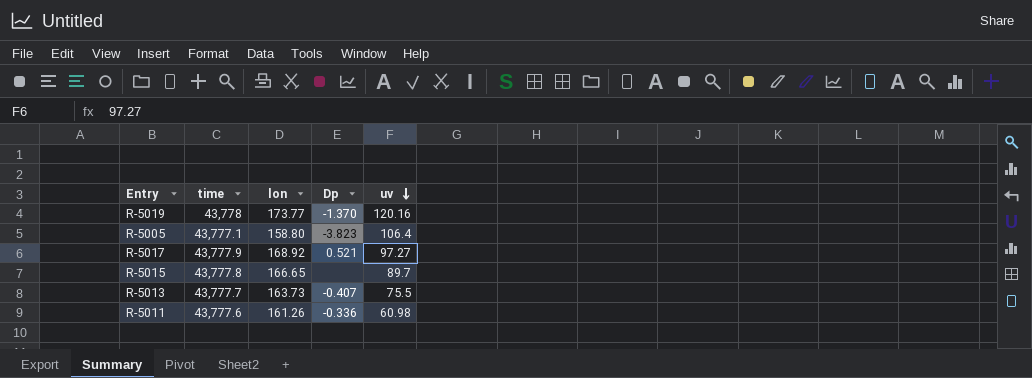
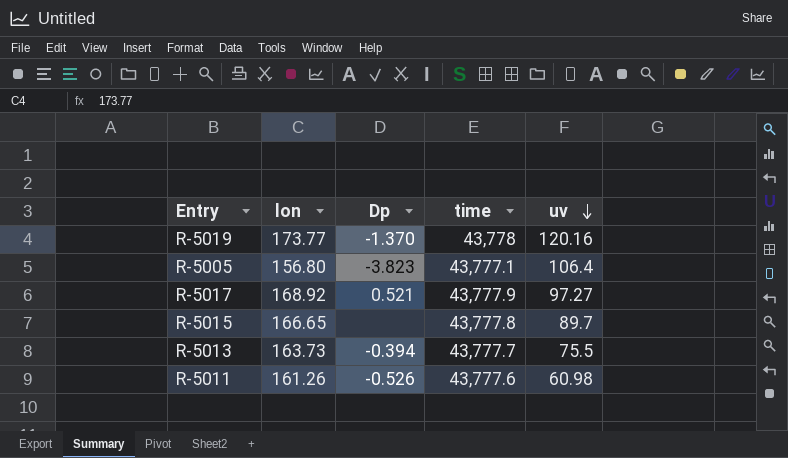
column time | position: 2 -> 4
R-5005 | lon: 158.80 -> 156.80
R-5013 | Dp: -0.407 -> -0.394
R-5011 | Dp: -0.336 -> -0.526

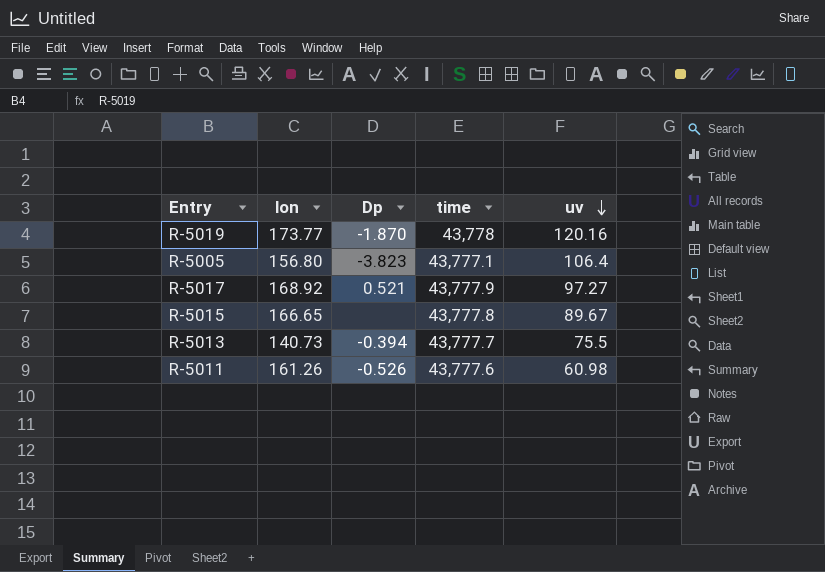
R-5019 | Dp: -1.370 -> -1.870
R-5015 | uv: 89.7 -> 89.67
R-5013 | lon: 163.73 -> 140.73

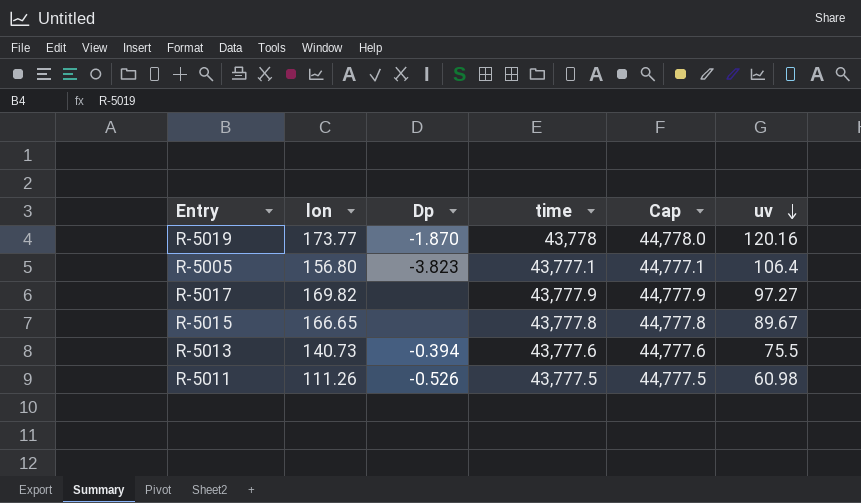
column Cap | formula: none -> [time] + 1000
R-5017 | lon: 168.92 -> 169.82
R-5017 | Dp: 0.521 -> none
R-5013 | time: 43,777.7 -> 43,777.6
R-5011 | lon: 161.26 -> 111.26
R-5011 | time: 43,777.6 -> 43,777.5

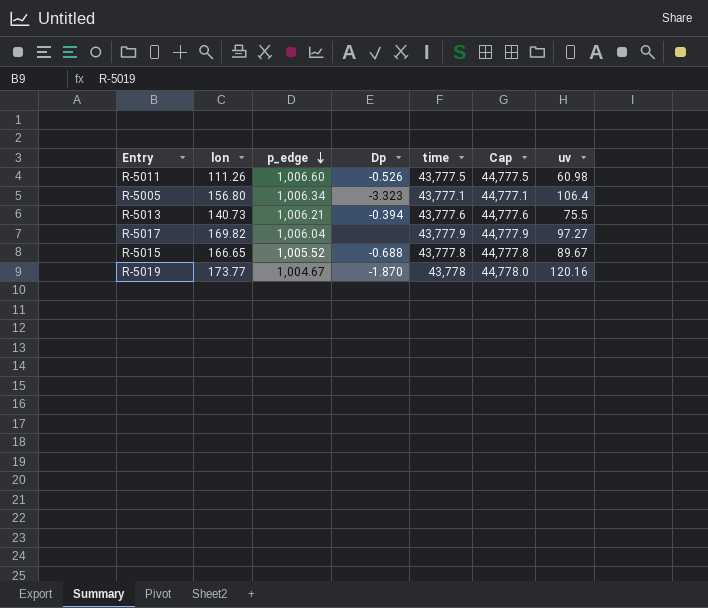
row order: uv descending -> p_edge descending
column p_edge | position: none -> 3
R-5005 | Dp: -3.823 -> -3.323
R-5015 | Dp: none -> -0.688

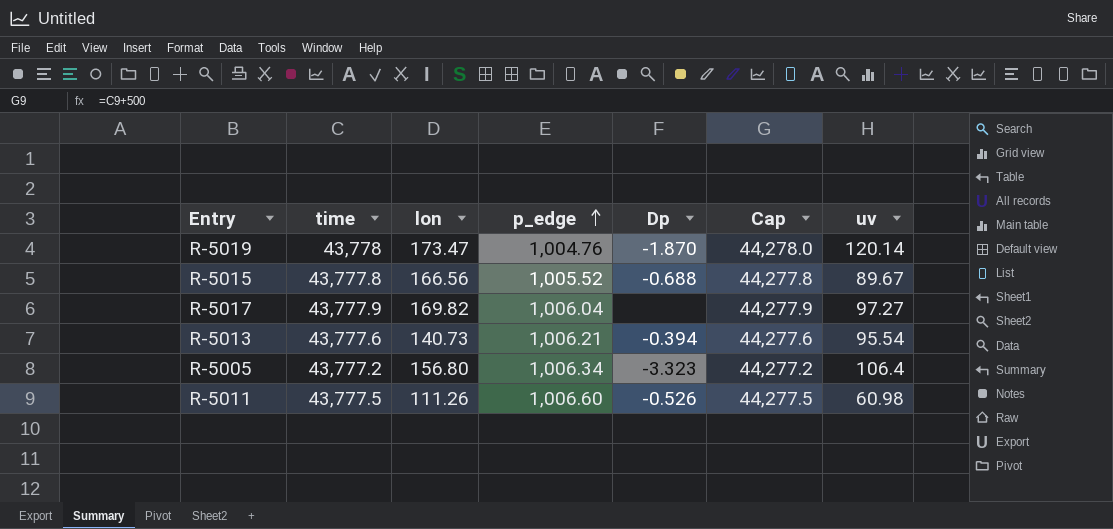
row order: p_edge descending -> p_edge ascending
column time | position: 5 -> 2
column Cap | formula: [time] + 1000 -> [time] + 500
R-5019 | lon: 173.77 -> 173.47
R-5019 | p_edge: 1,004.67 -> 1,004.76
R-5019 | uv: 120.16 -> 120.14
R-5015 | lon: 166.65 -> 166.56
R-5013 | uv: 75.5 -> 95.54
R-5005 | time: 43,777.1 -> 43,777.2

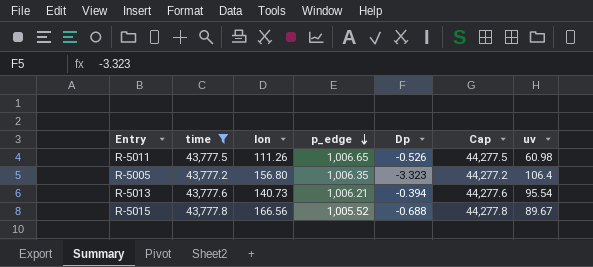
filter: none -> time <= 43,777.8
row order: p_edge ascending -> p_edge descending
R-5011 | p_edge: 1,006.60 -> 1,006.65
R-5005 | p_edge: 1,006.34 -> 1,006.35

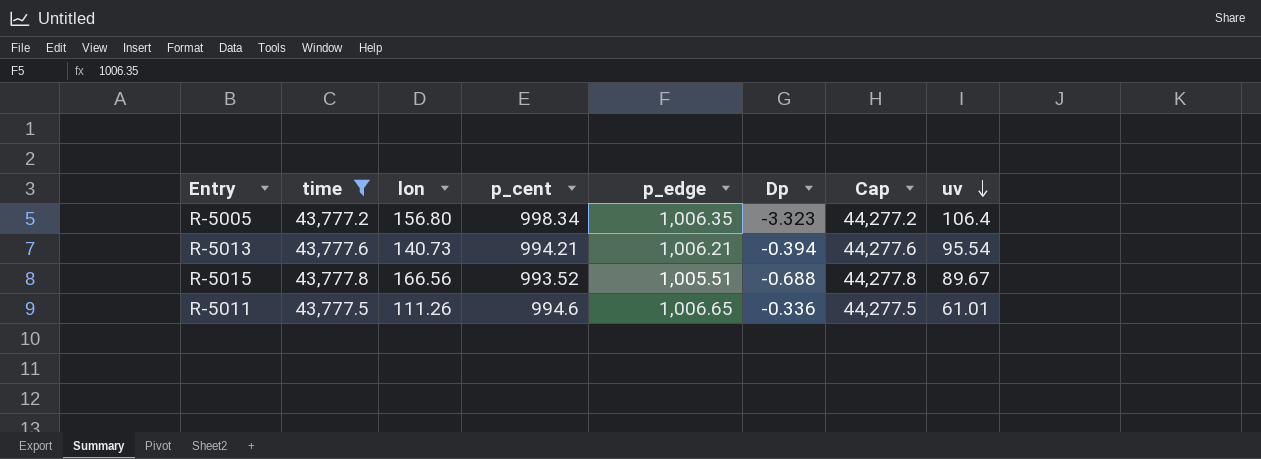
row order: p_edge descending -> uv descending
column p_cent | position: none -> 4
R-5015 | p_edge: 1,005.52 -> 1,005.51
R-5011 | Dp: -0.526 -> -0.336
R-5011 | uv: 60.98 -> 61.01

